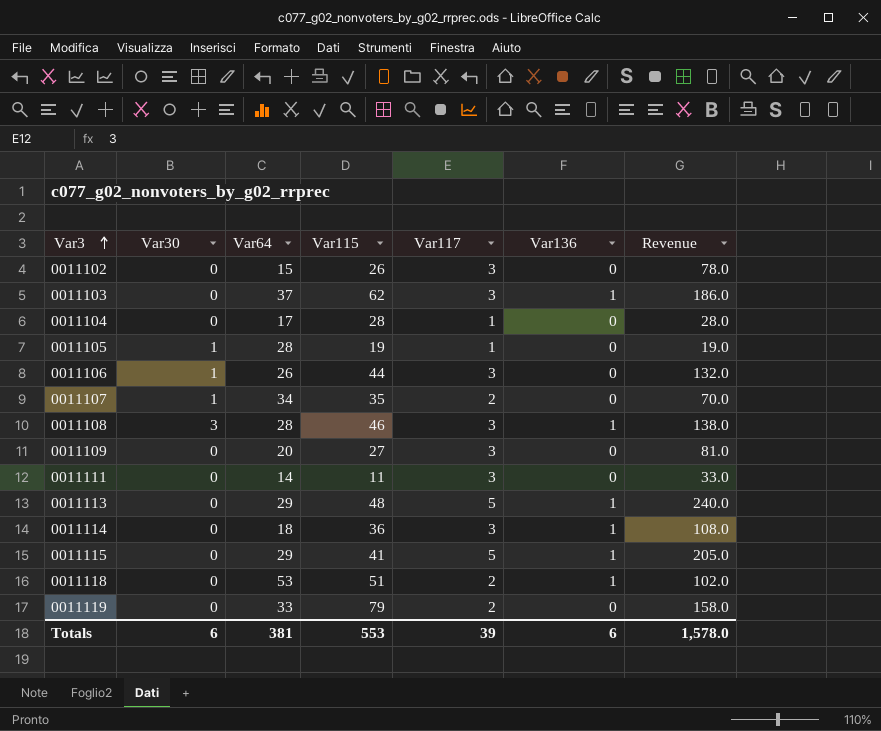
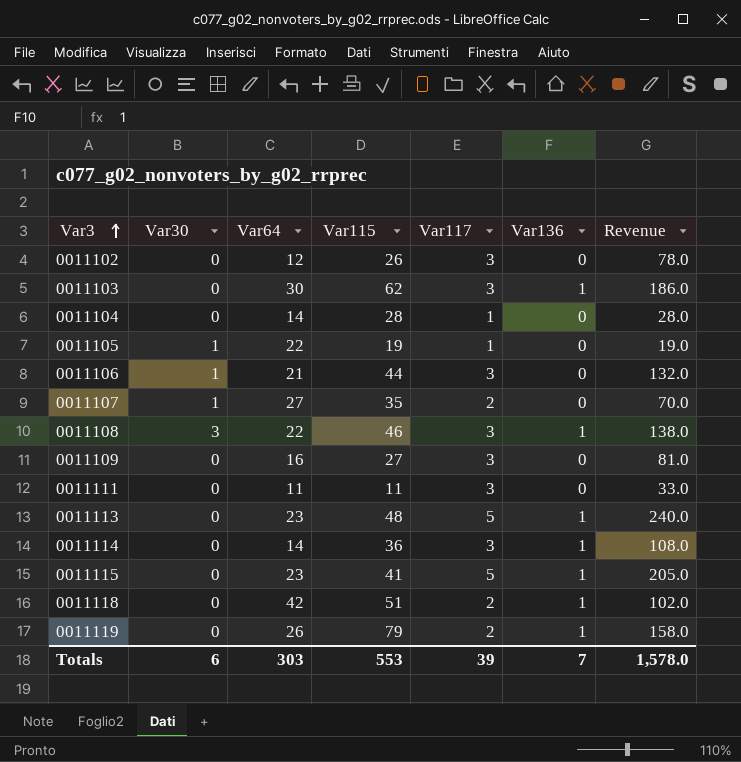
0011102 | Var64: 15 -> 12
0011103 | Var64: 37 -> 30
0011104 | Var64: 17 -> 14
0011105 | Var64: 28 -> 22
0011106 | Var64: 26 -> 21
0011107 | Var64: 34 -> 27
0011108 | Var64: 28 -> 22
0011109 | Var64: 20 -> 16
0011111 | Var64: 14 -> 11
0011113 | Var64: 29 -> 23
0011114 | Var64: 18 -> 14
0011115 | Var64: 29 -> 23
0011118 | Var64: 53 -> 42
0011119 | Var64: 33 -> 26
0011119 | Var136: 0 -> 1
Totals | Var64: 381 -> 303
Totals | Var136: 6 -> 7

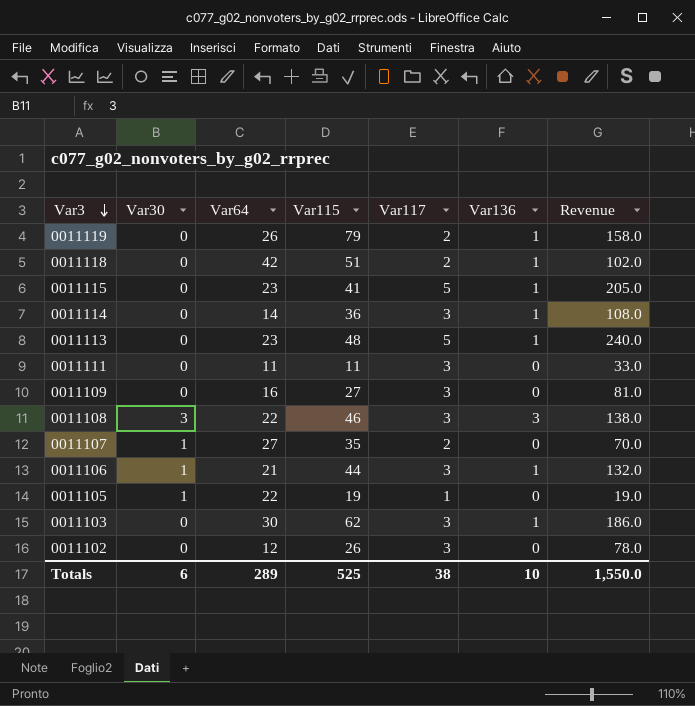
row order: Var3 ascending -> Var3 descending
row 0011104: 0 | 14 | 28 | 1 | 0 | 28.0 -> none
0011108 | Var136: 1 -> 3
0011106 | Var136: 0 -> 1
Totals | Var64: 303 -> 289
Totals | Var115: 553 -> 525
Totals | Var117: 39 -> 38
Totals | Var136: 7 -> 10
Totals | Revenue: 1,578.0 -> 1,550.0

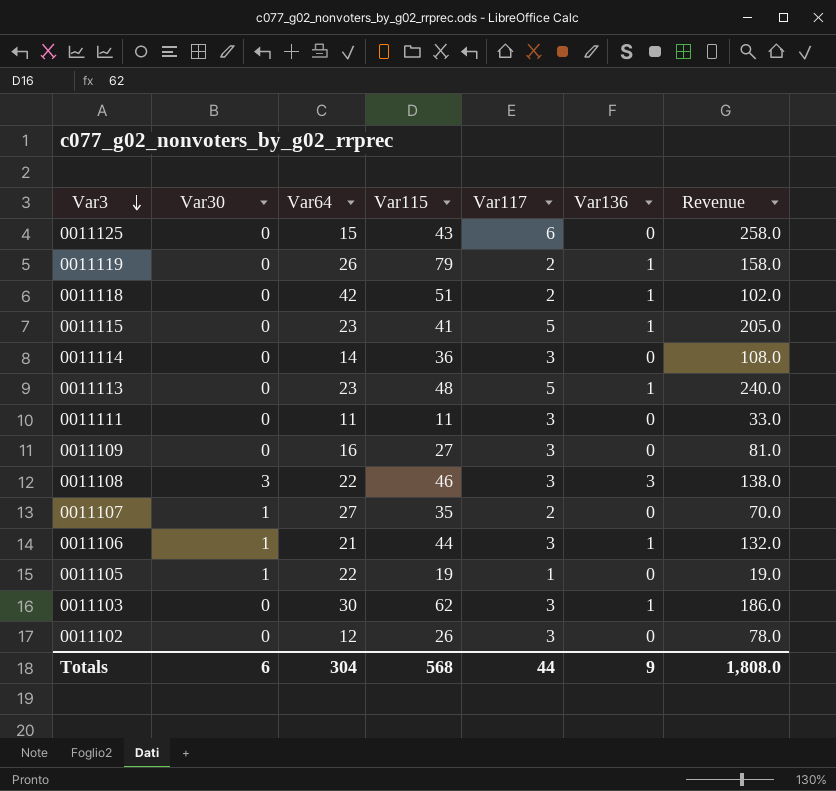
row 0011125: none -> 0 | 15 | 43 | 6 | 0 | 258.0
0011114 | Var136: 1 -> 0
Totals | Var64: 289 -> 304
Totals | Var115: 525 -> 568
Totals | Var117: 38 -> 44
Totals | Var136: 10 -> 9
Totals | Revenue: 1,550.0 -> 1,808.0

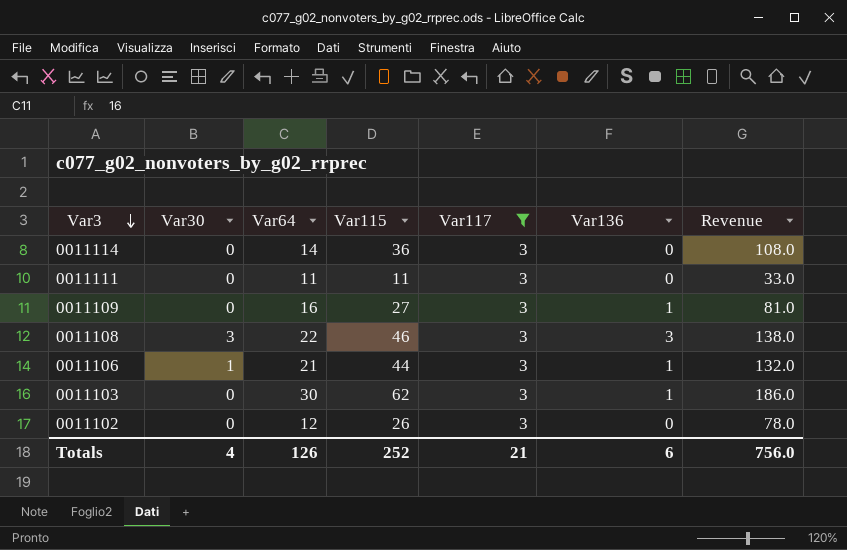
filter: none -> Var117 = 3
0011109 | Var136: 0 -> 1
Totals | Var30: 6 -> 4
Totals | Var64: 304 -> 126
Totals | Var115: 568 -> 252
Totals | Var117: 44 -> 21
Totals | Var136: 9 -> 6
Totals | Revenue: 1,808.0 -> 756.0

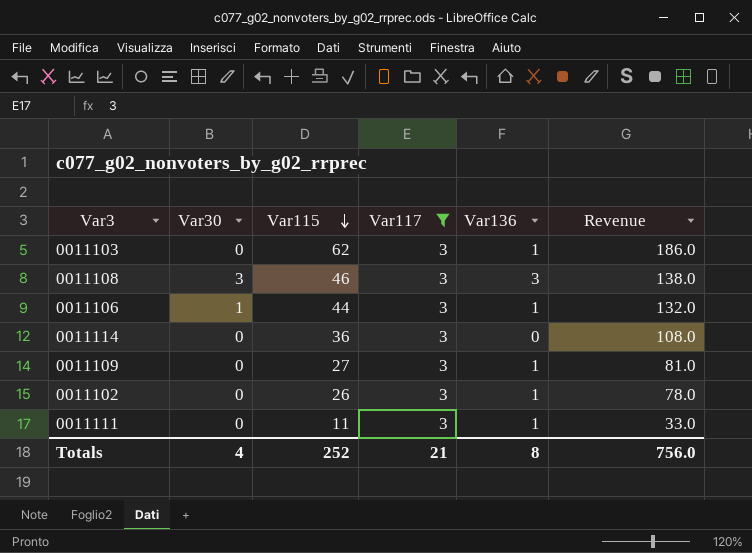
row order: Var3 descending -> Var115 descending
column Var64 | position: 3 -> none
0011102 | Var136: 0 -> 1
0011111 | Var136: 0 -> 1
Totals | Var136: 6 -> 8

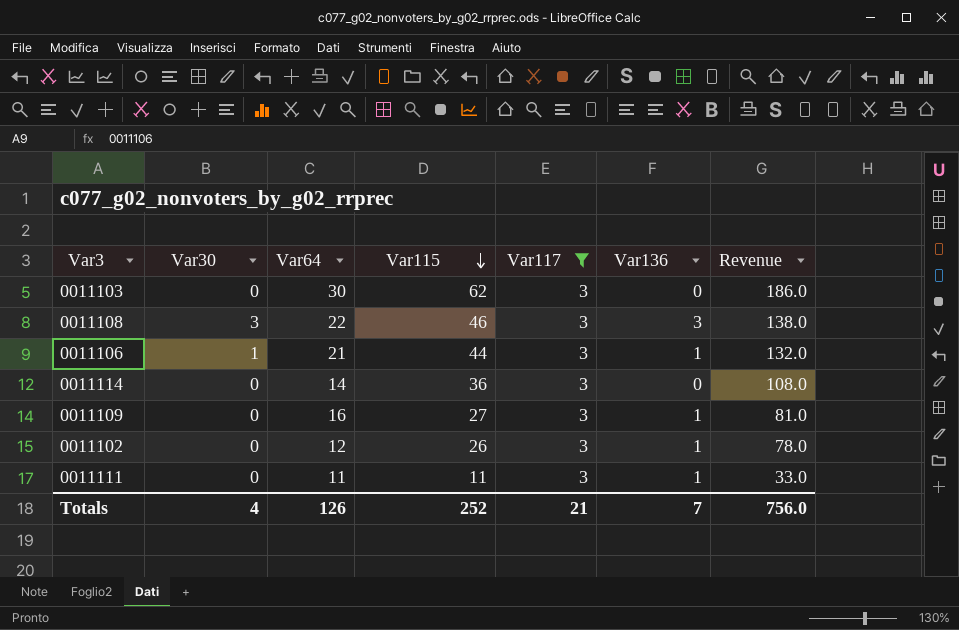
column Var64 | position: none -> 3
0011103 | Var136: 1 -> 0
Totals | Var136: 8 -> 7

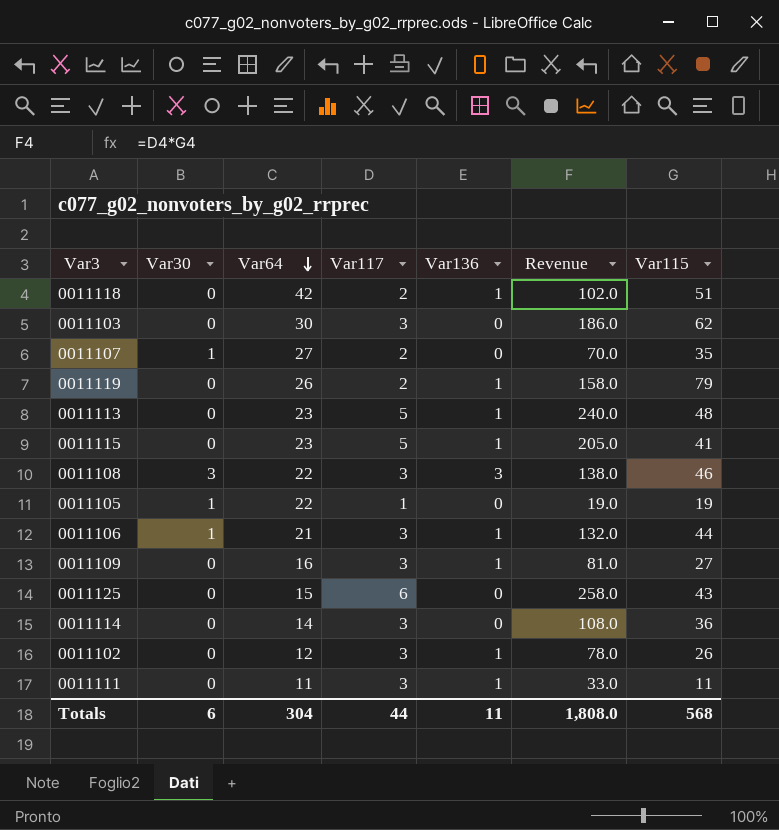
filter: Var117 = 3 -> none
row order: Var115 descending -> Var64 descending
column Var115 | position: 4 -> 7
Totals | Var30: 4 -> 6
Totals | Var64: 126 -> 304
Totals | Var117: 21 -> 44
Totals | Var136: 7 -> 11
Totals | Revenue: 756.0 -> 1,808.0
Totals | Var115: 252 -> 568

